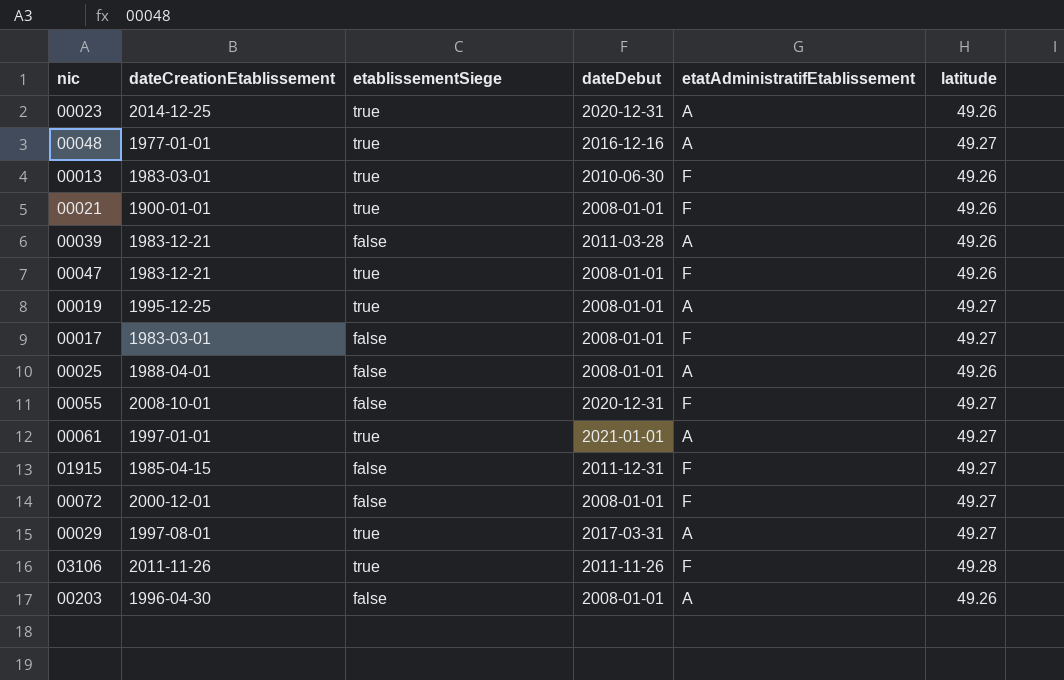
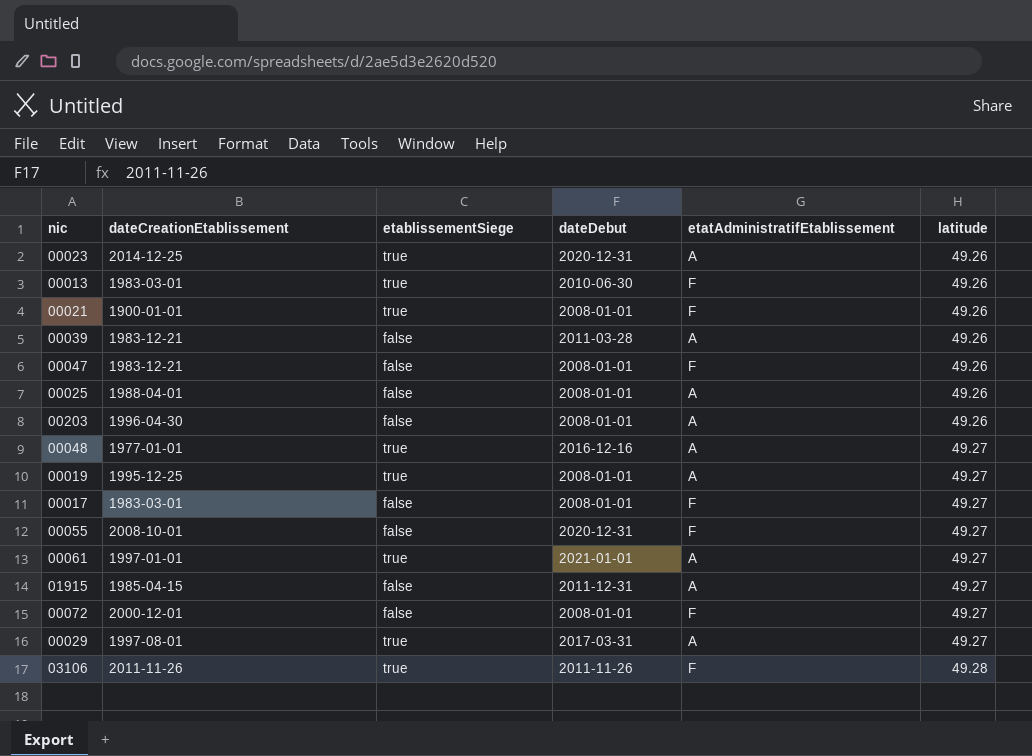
row order: none -> latitude ascending
00047 | etablissementSiege: true -> false
01915 | etatAdministratifEtablissement: F -> A

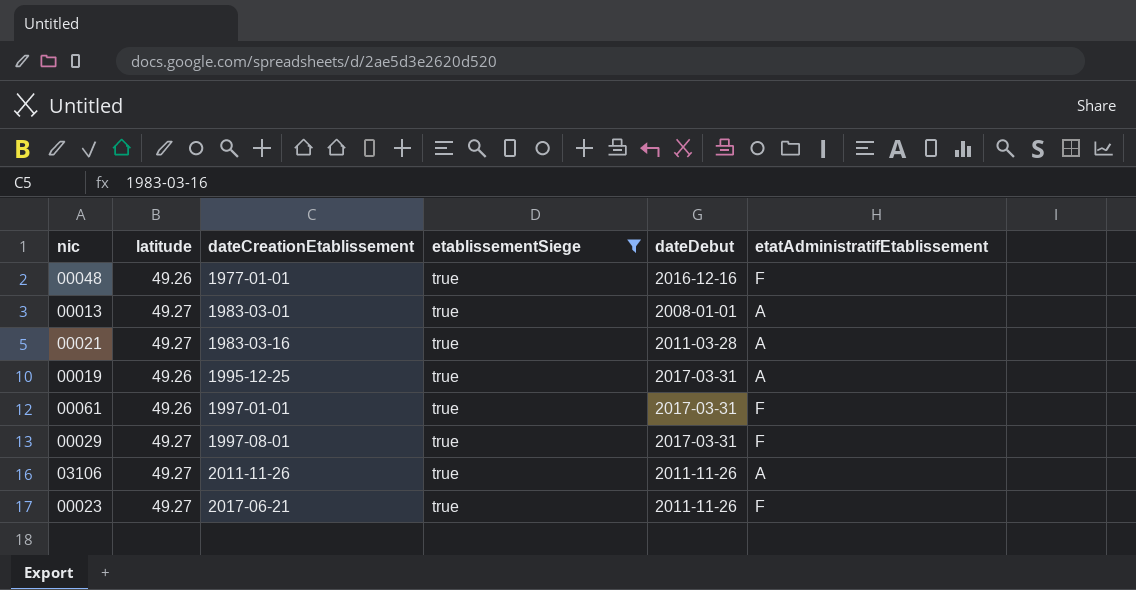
filter: none -> etablissementSiege = true
row order: latitude ascending -> dateCreationEtablissement ascending
column latitude | position: 6 -> 2
00048 | latitude: 49.27 -> 49.26
00048 | etatAdministratifEtablissement: A -> F
00013 | latitude: 49.26 -> 49.27
00013 | dateDebut: 2010-06-30 -> 2008-01-01
00013 | etatAdministratifEtablissement: F -> A
00021 | latitude: 49.26 -> 49.27
00021 | dateCreationEtablissement: 1900-01-01 -> 1983-03-16
00021 | dateDebut: 2008-01-01 -> 2011-03-28
00021 | etatAdministratifEtablissement: F -> A
00019 | latitude: 49.27 -> 49.26
00019 | dateDebut: 2008-01-01 -> 2017-03-31
00061 | latitude: 49.27 -> 49.26
00061 | dateDebut: 2021-01-01 -> 2017-03-31
00061 | etatAdministratifEtablissement: A -> F
00029 | etatAdministratifEtablissement: A -> F
03106 | latitude: 49.28 -> 49.27
03106 | etatAdministratifEtablissement: F -> A
00023 | latitude: 49.26 -> 49.27
00023 | dateCreationEtablissement: 2014-12-25 -> 2017-06-21
00023 | dateDebut: 2020-12-31 -> 2011-11-26
00023 | etatAdministratifEtablissement: A -> F

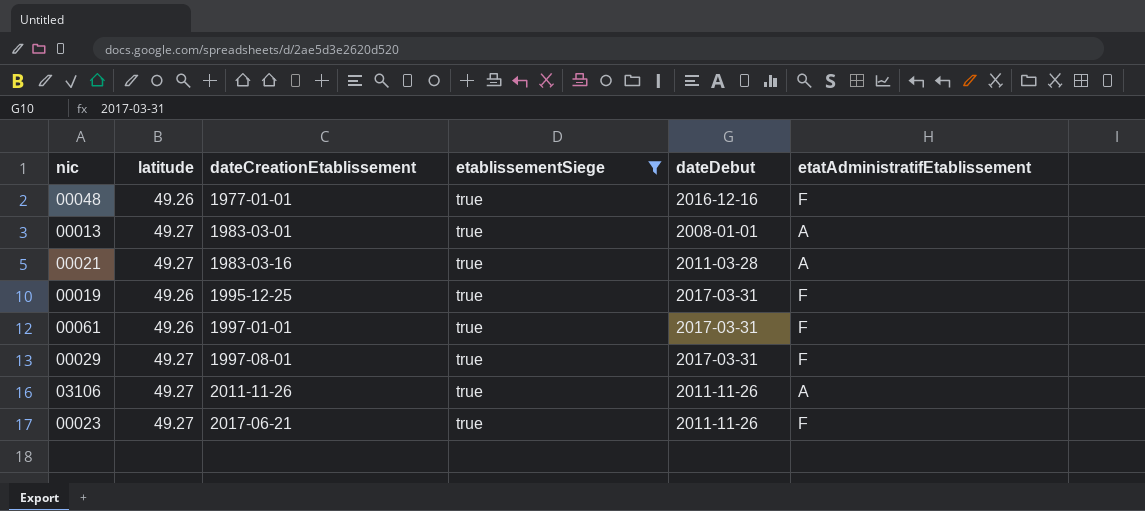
00019 | etatAdministratifEtablissement: A -> F

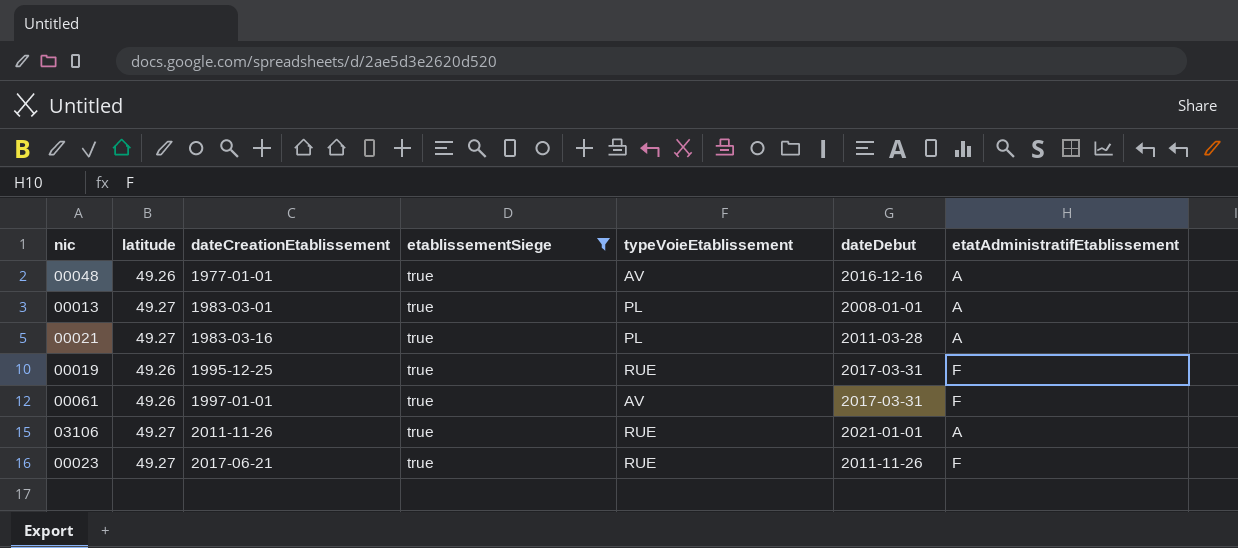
column typeVoieEtablissement | position: none -> 5
row 00029: 49.27 | 1997-08-01 | true | 2017-03-31 | F -> none
00048 | etatAdministratifEtablissement: F -> A
03106 | dateDebut: 2011-11-26 -> 2021-01-01

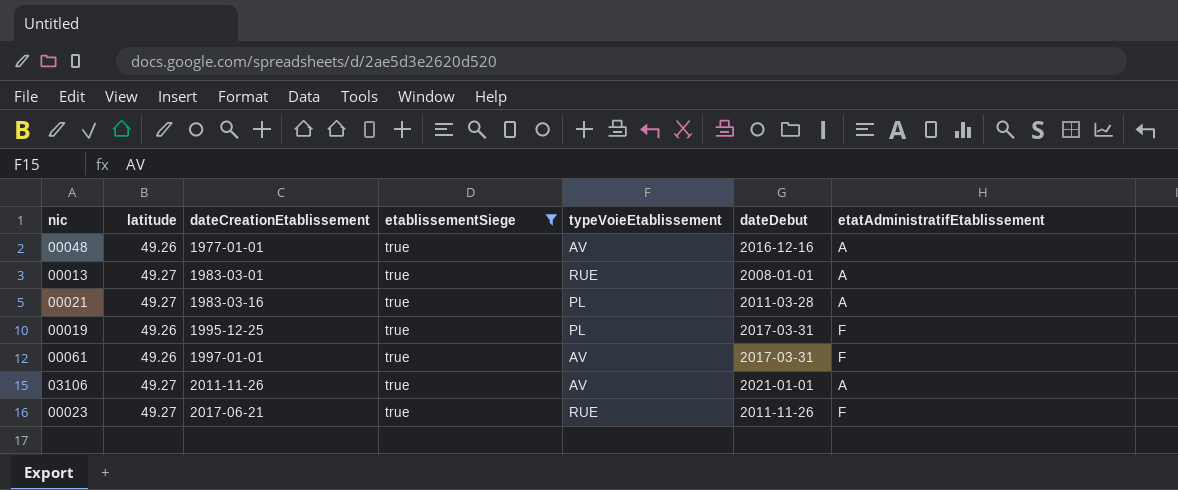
00013 | typeVoieEtablissement: PL -> RUE
00019 | typeVoieEtablissement: RUE -> PL
03106 | typeVoieEtablissement: RUE -> AV

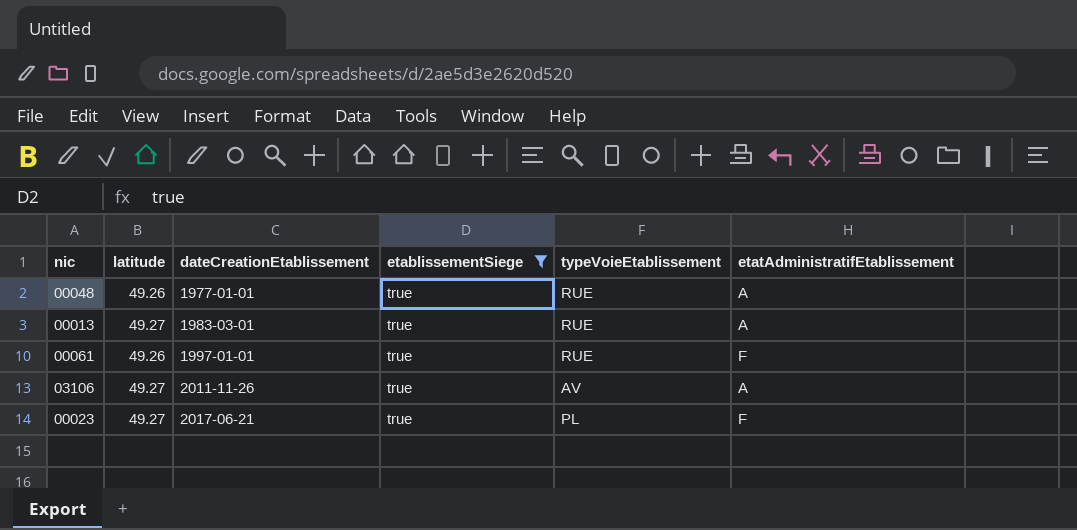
column dateDebut | position: 6 -> none
row 00021: 49.27 | 1983-03-16 | true | PL | 2011-03-28 | A -> none
row 00019: 49.26 | 1995-12-25 | true | PL | 2017-03-31 | F -> none
00048 | typeVoieEtablissement: AV -> RUE
00061 | typeVoieEtablissement: AV -> RUE
00023 | typeVoieEtablissement: RUE -> PL

